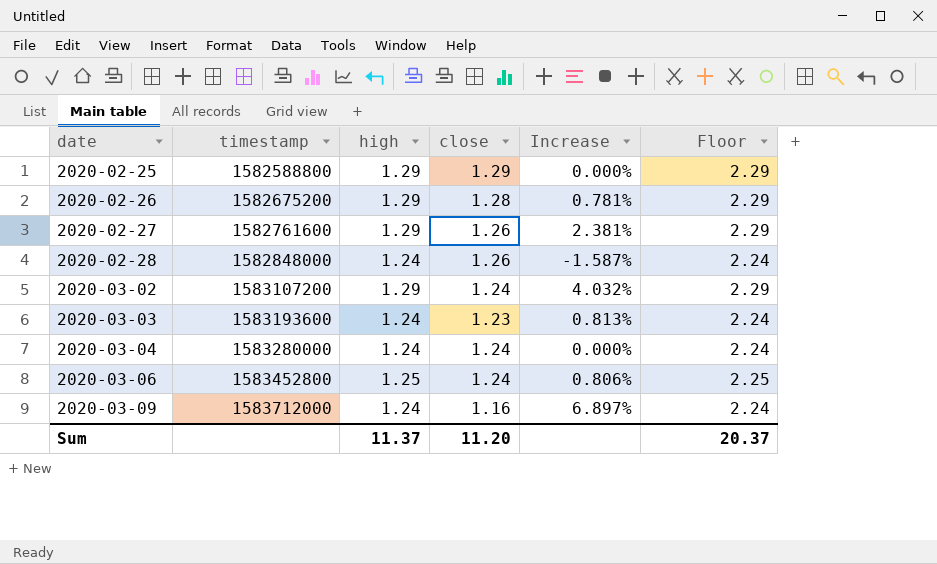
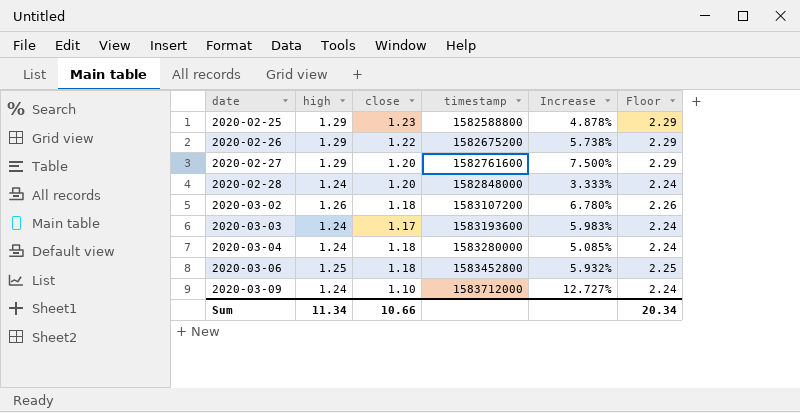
column timestamp | position: 2 -> 4
2020-02-25 | close: 1.29 -> 1.23
2020-02-25 | Increase: 0.000% -> 4.878%
2020-02-26 | close: 1.28 -> 1.22
2020-02-26 | Increase: 0.781% -> 5.738%
2020-02-27 | close: 1.26 -> 1.20
2020-02-27 | Increase: 2.381% -> 7.500%
2020-02-28 | close: 1.26 -> 1.20
2020-02-28 | Increase: -1.587% -> 3.333%
2020-03-02 | high: 1.29 -> 1.26
2020-03-02 | close: 1.24 -> 1.18
2020-03-02 | Increase: 4.032% -> 6.780%
2020-03-02 | Floor: 2.29 -> 2.26
2020-03-03 | close: 1.23 -> 1.17
2020-03-03 | Increase: 0.813% -> 5.983%
2020-03-04 | close: 1.24 -> 1.18
2020-03-04 | Increase: 0.000% -> 5.085%
2020-03-06 | close: 1.24 -> 1.18
2020-03-06 | Increase: 0.806% -> 5.932%
2020-03-09 | close: 1.16 -> 1.10
2020-03-09 | Increase: 6.897% -> 12.727%
Sum | high: 11.37 -> 11.34
Sum | close: 11.20 -> 10.66
Sum | Floor: 20.37 -> 20.34

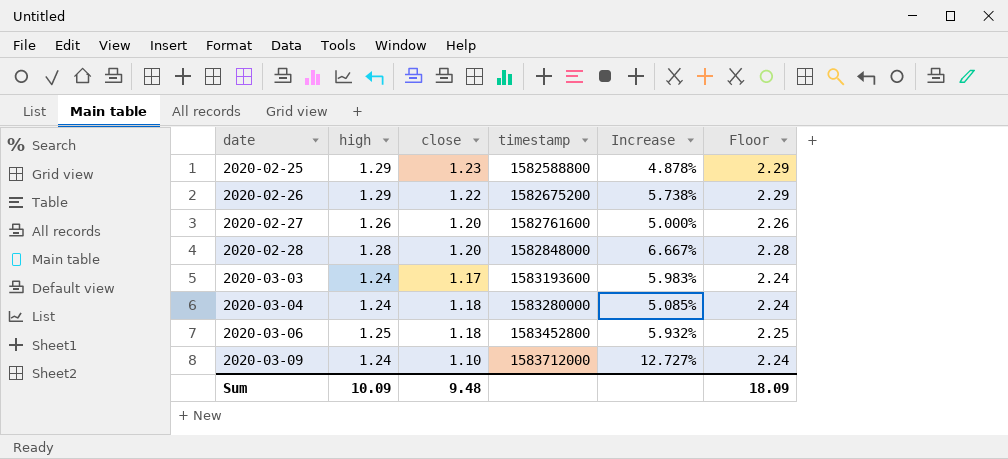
row 2020-03-02: 1.26 | 1.18 | 1583107200 | 6.780% | 2.26 -> none
2020-02-27 | high: 1.29 -> 1.26
2020-02-27 | Increase: 7.500% -> 5.000%
2020-02-27 | Floor: 2.29 -> 2.26
2020-02-28 | high: 1.24 -> 1.28
2020-02-28 | Increase: 3.333% -> 6.667%
2020-02-28 | Floor: 2.24 -> 2.28
Sum | high: 11.34 -> 10.09
Sum | close: 10.66 -> 9.48
Sum | Floor: 20.34 -> 18.09

